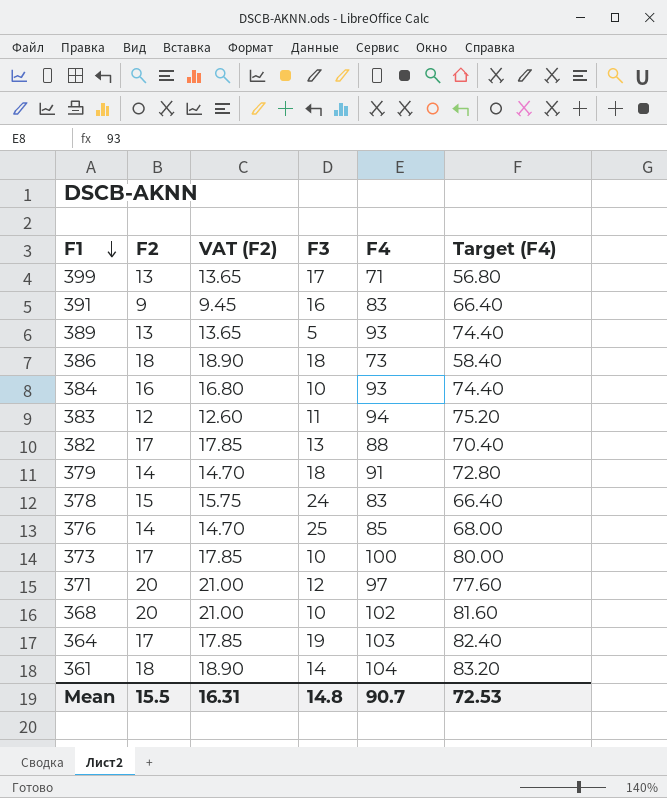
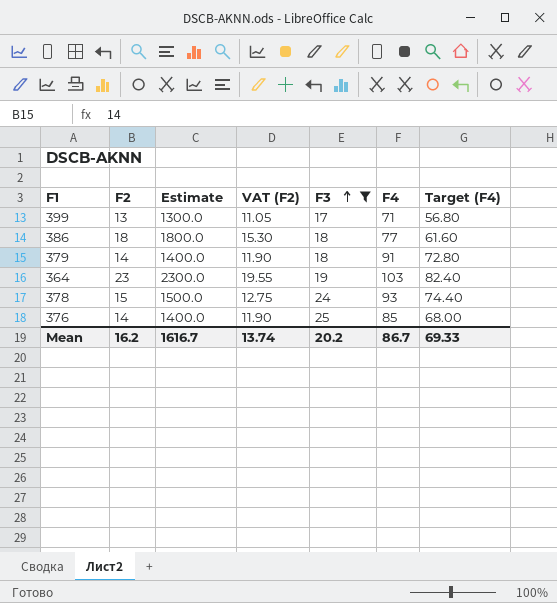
filter: none -> F3 >= 17
row order: F1 descending -> F3 ascending
column Estimate | formula: none -> [F2] * 100
column VAT (F2) | formula: [F2] * 1.05 -> [F2] * 0.85
386 | F4: 73 -> 77
386 | Target (F4): 58.40 -> 61.60
364 | F2: 17 -> 23
378 | F4: 83 -> 93
378 | Target (F4): 66.40 -> 74.40
Mean | F2: 15.5 -> 16.2
Mean | VAT (F2): 16.31 -> 13.74
Mean | F3: 14.8 -> 20.2
Mean | F4: 90.7 -> 86.7
Mean | Target (F4): 72.53 -> 69.33

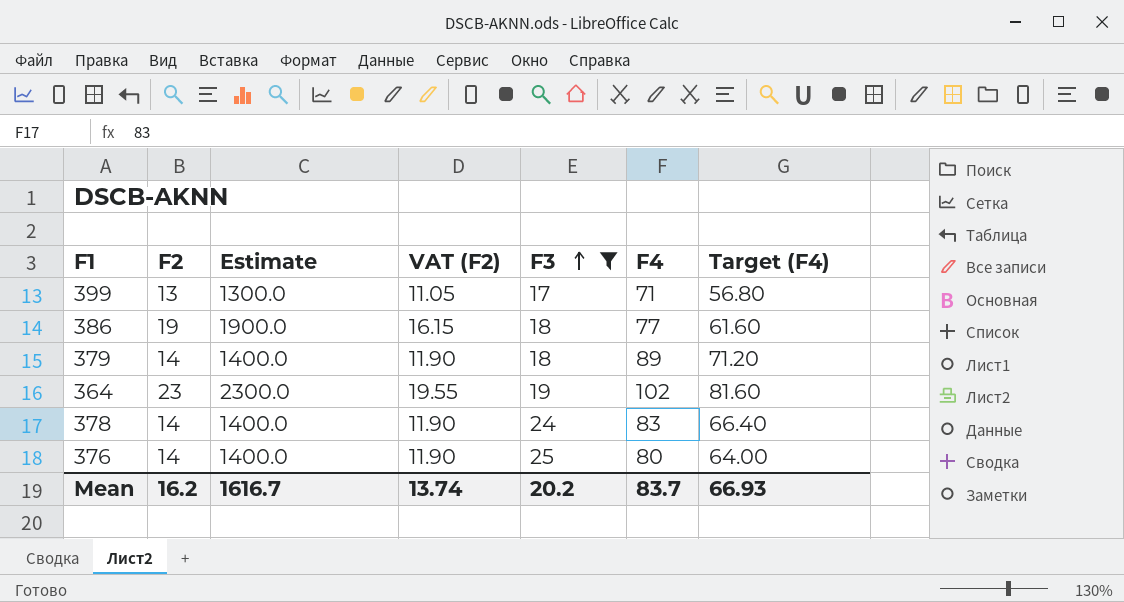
386 | F2: 18 -> 19
386 | Estimate: 1800.0 -> 1900.0
386 | VAT (F2): 15.30 -> 16.15
379 | F4: 91 -> 89
379 | Target (F4): 72.80 -> 71.20
364 | F4: 103 -> 102
364 | Target (F4): 82.40 -> 81.60
378 | F2: 15 -> 14
378 | Estimate: 1500.0 -> 1400.0
378 | VAT (F2): 12.75 -> 11.90
378 | F4: 93 -> 83
378 | Target (F4): 74.40 -> 66.40
376 | F4: 85 -> 80
376 | Target (F4): 68.00 -> 64.00
Mean | F4: 86.7 -> 83.7
Mean | Target (F4): 69.33 -> 66.93

